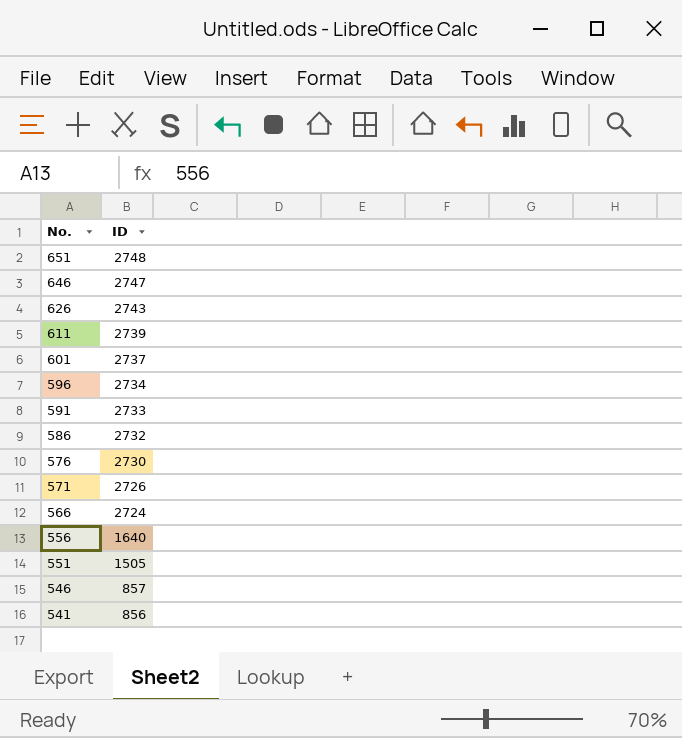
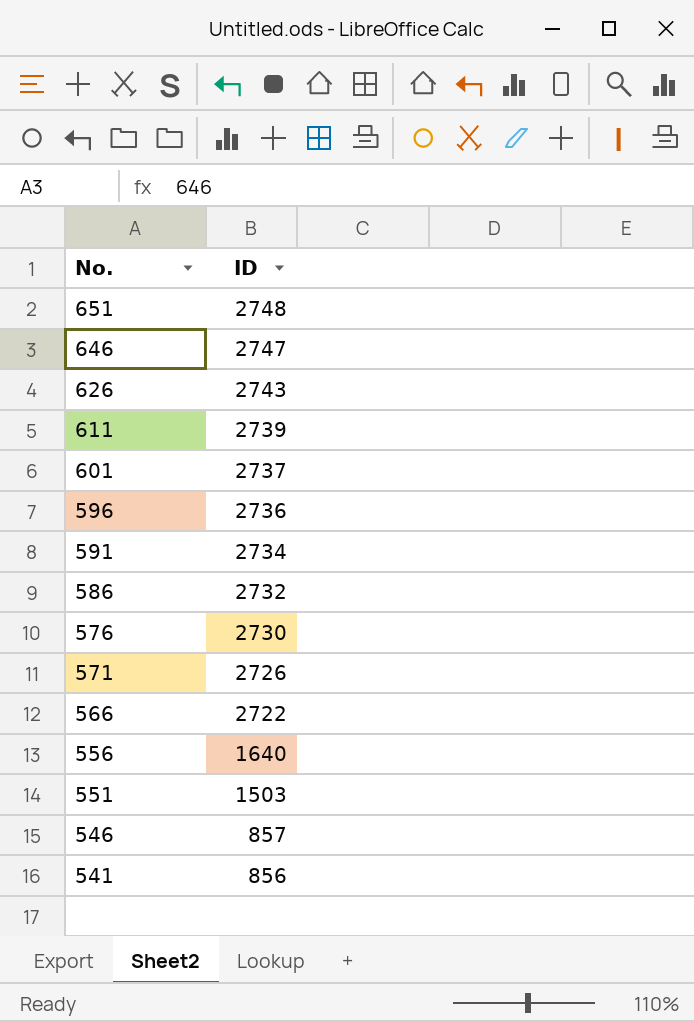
596 | ID: 2734 -> 2736
591 | ID: 2733 -> 2734
566 | ID: 2724 -> 2722
551 | ID: 1505 -> 1503

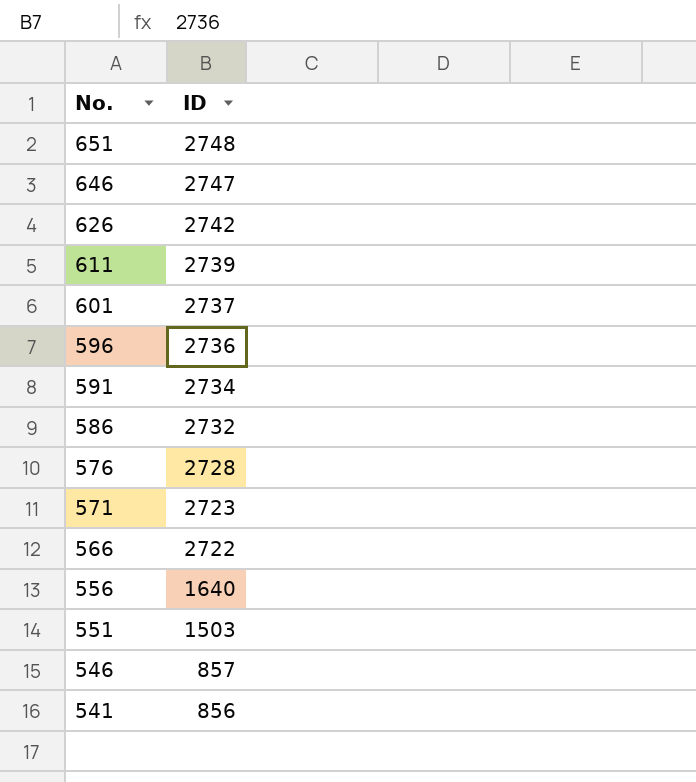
626 | ID: 2743 -> 2742
576 | ID: 2730 -> 2728
571 | ID: 2726 -> 2723

